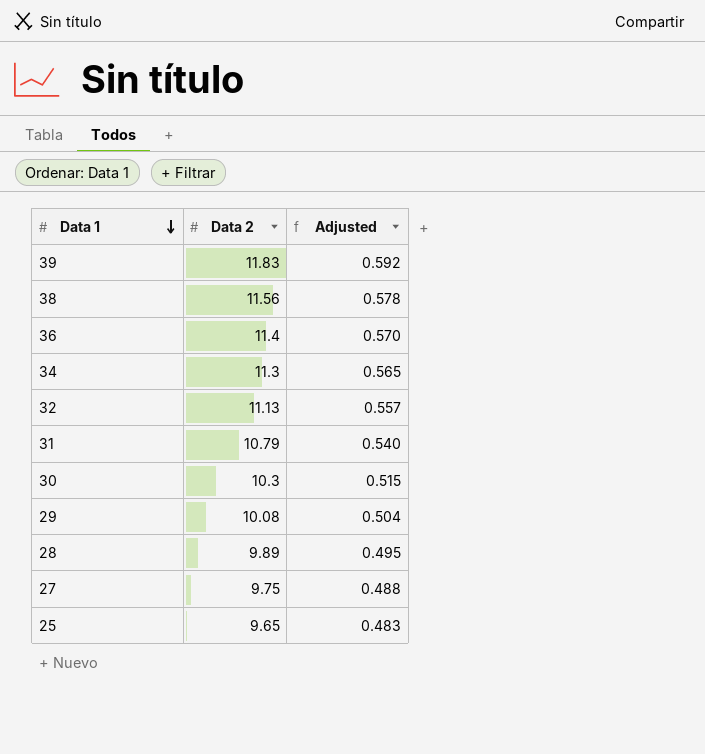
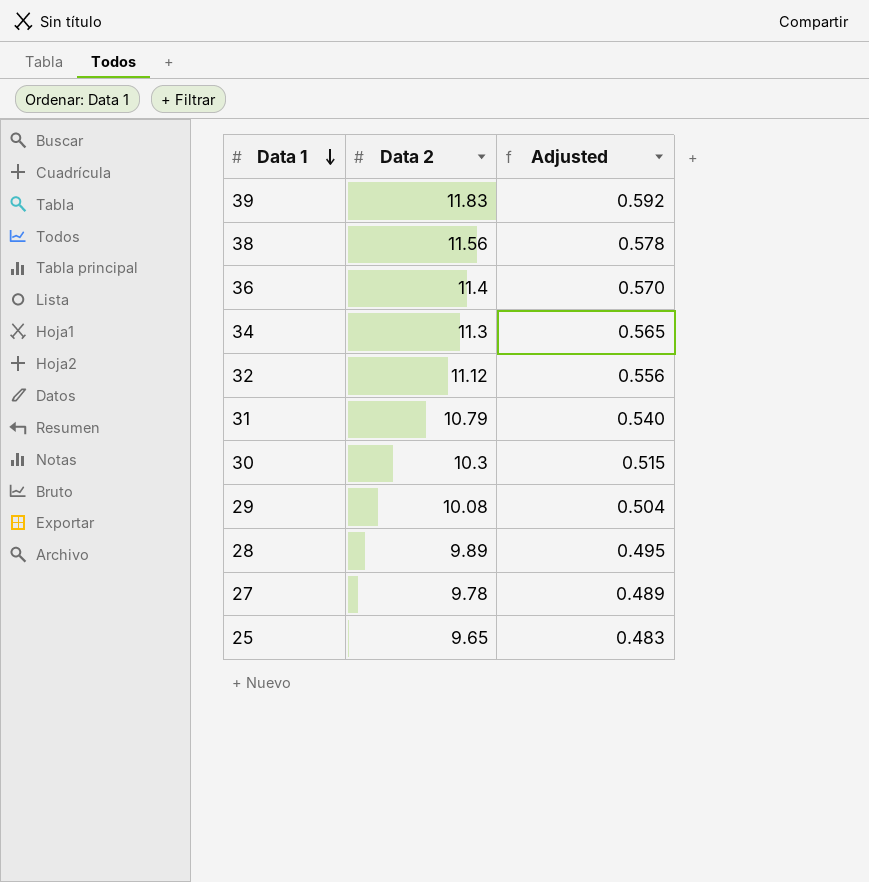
32 | Data 2: 11.13 -> 11.12
32 | Adjusted: 0.557 -> 0.556
27 | Data 2: 9.75 -> 9.78
27 | Adjusted: 0.488 -> 0.489

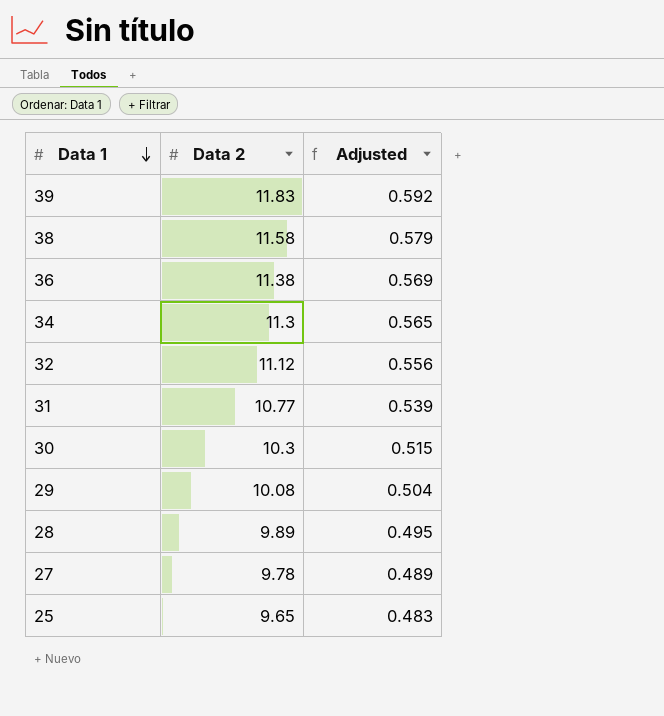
38 | Data 2: 11.56 -> 11.58
38 | Adjusted: 0.578 -> 0.579
36 | Data 2: 11.4 -> 11.38
36 | Adjusted: 0.570 -> 0.569
31 | Data 2: 10.79 -> 10.77
31 | Adjusted: 0.540 -> 0.539

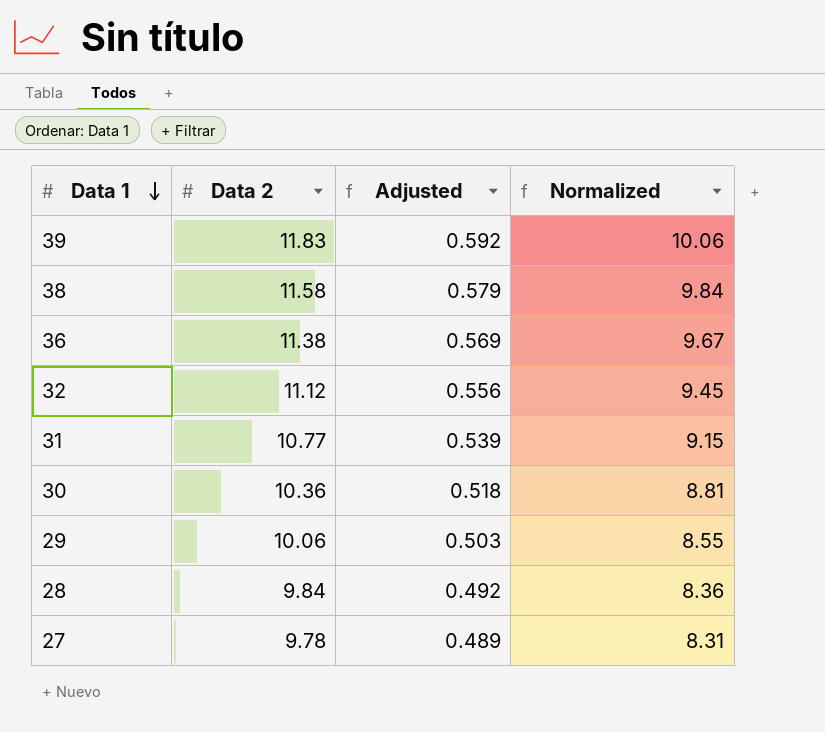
column Normalized | formula: none -> [Data 2] * 0.85
row 34: 11.3 | 0.565 -> none
row 25: 9.65 | 0.483 -> none
30 | Data 2: 10.3 -> 10.36
30 | Adjusted: 0.515 -> 0.518
29 | Data 2: 10.08 -> 10.06
29 | Adjusted: 0.504 -> 0.503
28 | Data 2: 9.89 -> 9.84
28 | Adjusted: 0.495 -> 0.492

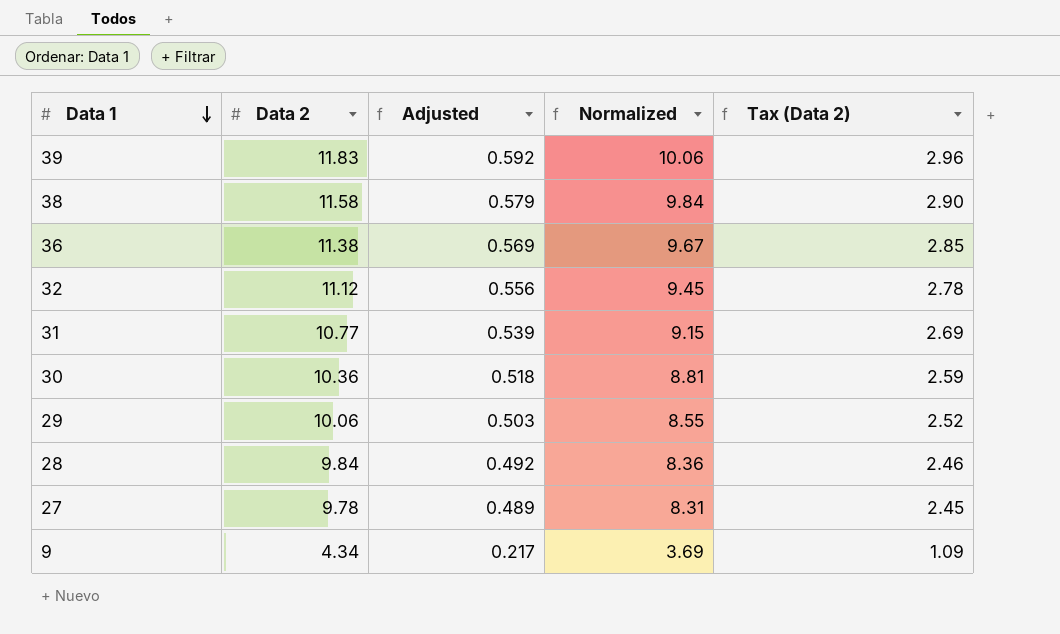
column Tax (Data 2) | formula: none -> [Data 2] * 0.25
row 9: none -> 4.34 | 0.217 | 3.69 | 1.09

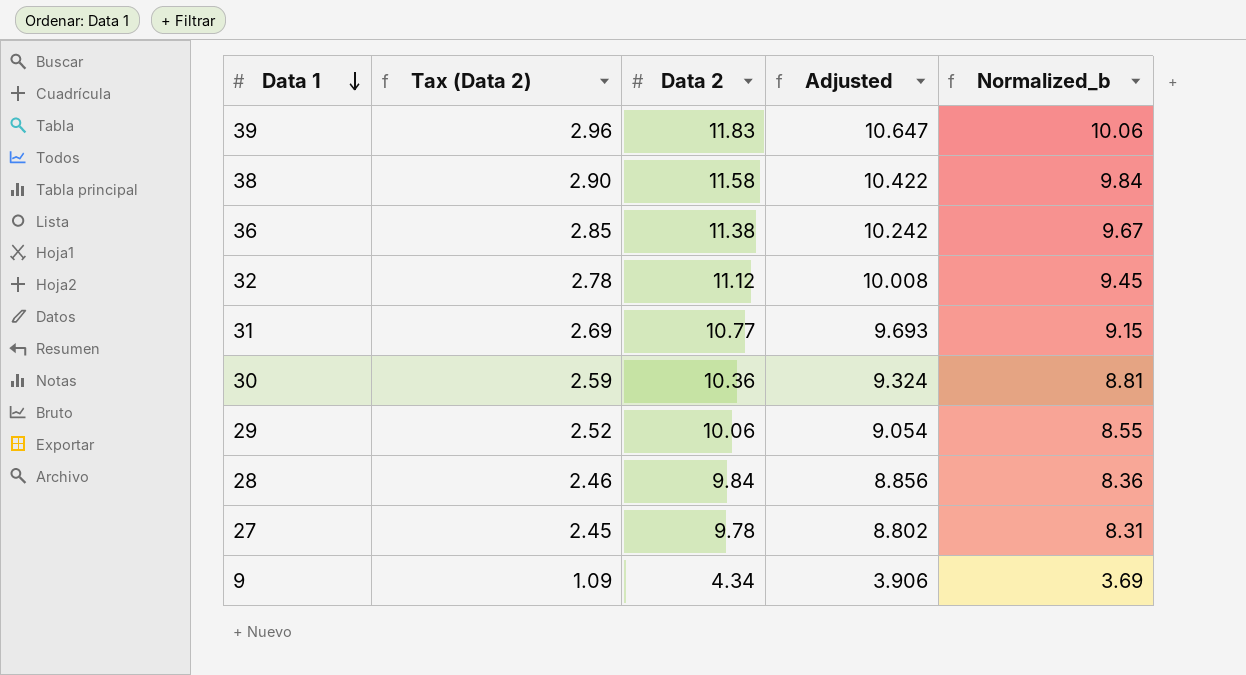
column Tax (Data 2) | position: 5 -> 2
column Adjusted | formula: [Data 2] * 0.05 -> [Data 2] * 0.9
column name: Normalized -> Normalized_b

